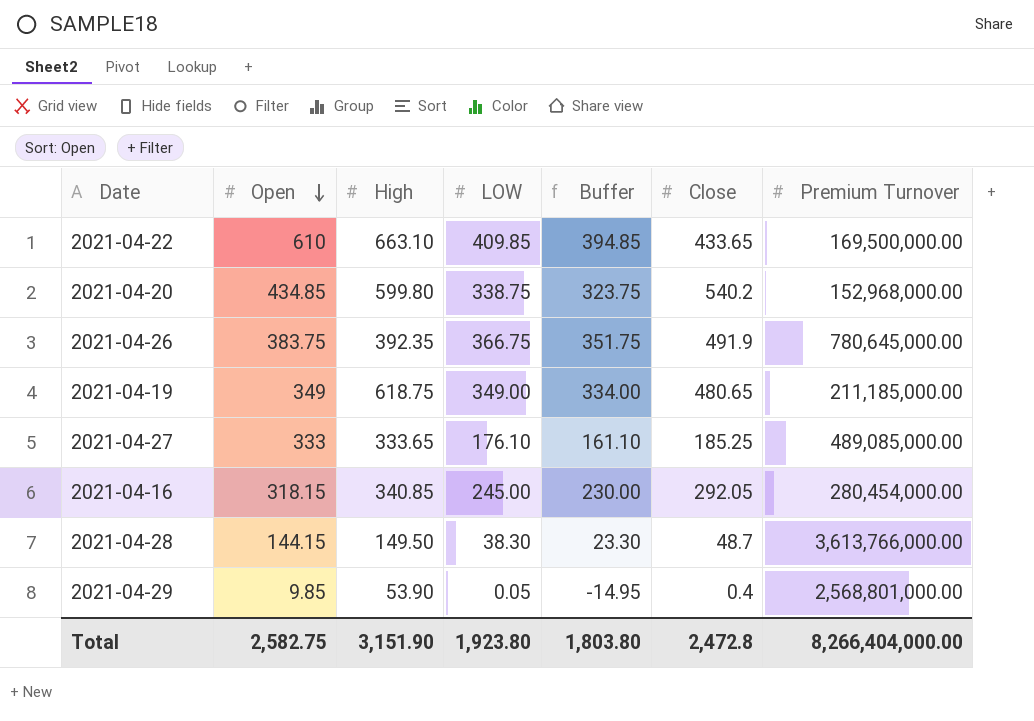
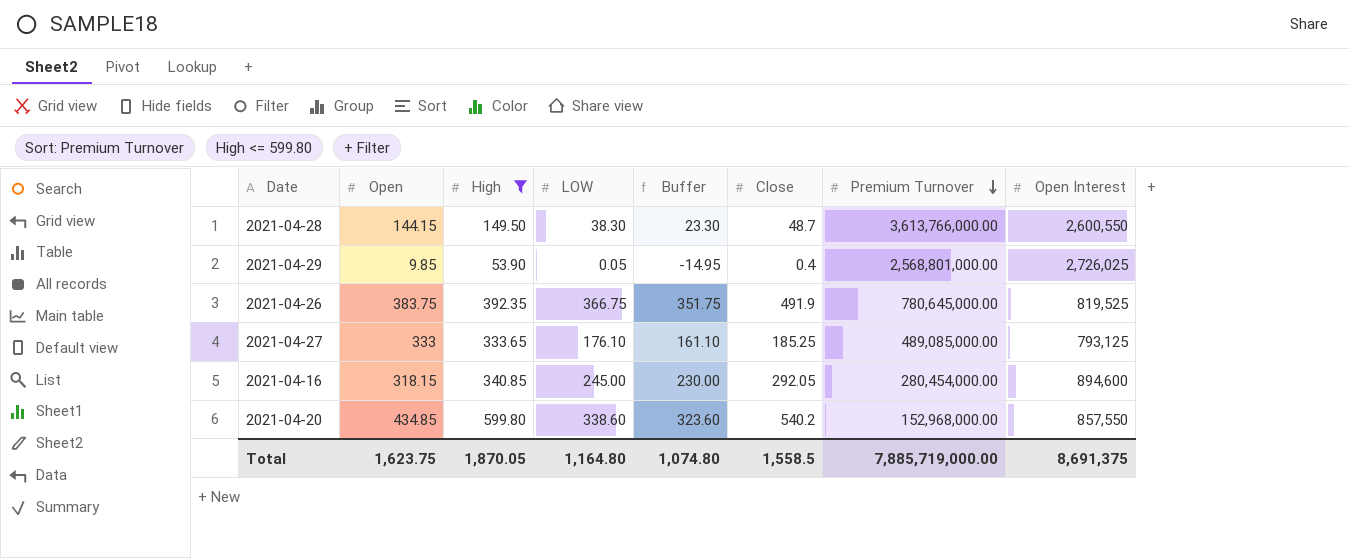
filter: none -> High <= 599.80
row order: Open descending -> Premium Turnover descending
column Open Interest | position: none -> 8
2021-04-20 | LOW: 338.75 -> 338.60
2021-04-20 | Buffer: 323.75 -> 323.60
Total | Open: 2,582.75 -> 1,623.75
Total | High: 3,151.90 -> 1,870.05
Total | LOW: 1,923.80 -> 1,164.80
Total | Buffer: 1,803.80 -> 1,074.80
Total | Close: 2,472.8 -> 1,558.5
Total | Premium Turnover: 8,266,404,000.00 -> 7,885,719,000.00

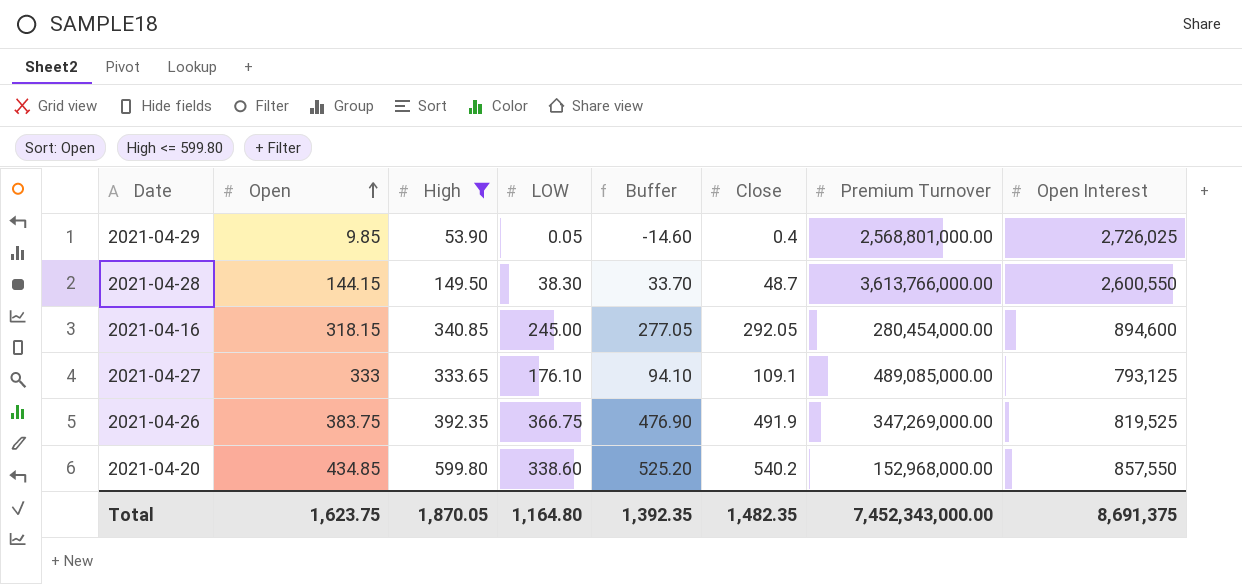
row order: Premium Turnover descending -> Open ascending
column Buffer | formula: [LOW] - 15 -> [Close] - 15
2021-04-27 | Close: 185.25 -> 109.1
2021-04-26 | Premium Turnover: 780,645,000.00 -> 347,269,000.00
Total | Buffer: 1,074.80 -> 1,392.35
Total | Close: 1,558.5 -> 1,482.35
Total | Premium Turnover: 7,885,719,000.00 -> 7,452,343,000.00

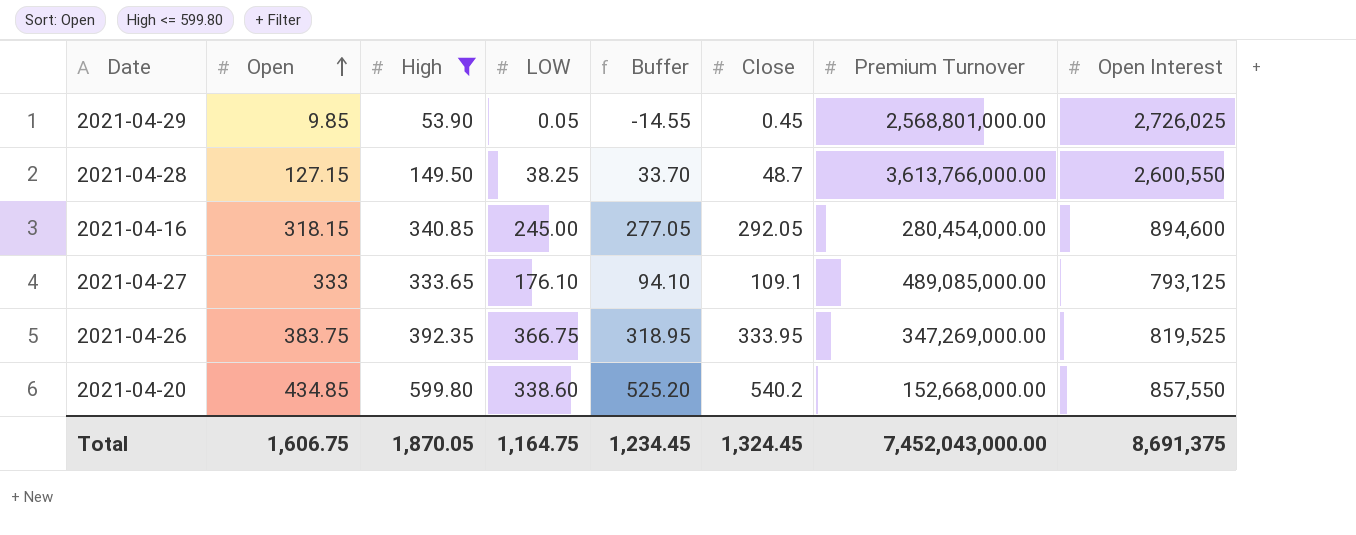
2021-04-29 | Buffer: -14.60 -> -14.55
2021-04-29 | Close: 0.4 -> 0.45
2021-04-28 | Open: 144.15 -> 127.15
2021-04-28 | LOW: 38.30 -> 38.25
2021-04-26 | Buffer: 476.90 -> 318.95
2021-04-26 | Close: 491.9 -> 333.95
2021-04-20 | Premium Turnover: 152,968,000.00 -> 152,668,000.00
Total | Open: 1,623.75 -> 1,606.75
Total | LOW: 1,164.80 -> 1,164.75
Total | Buffer: 1,392.35 -> 1,234.45
Total | Close: 1,482.35 -> 1,324.45
Total | Premium Turnover: 7,452,343,000.00 -> 7,452,043,000.00

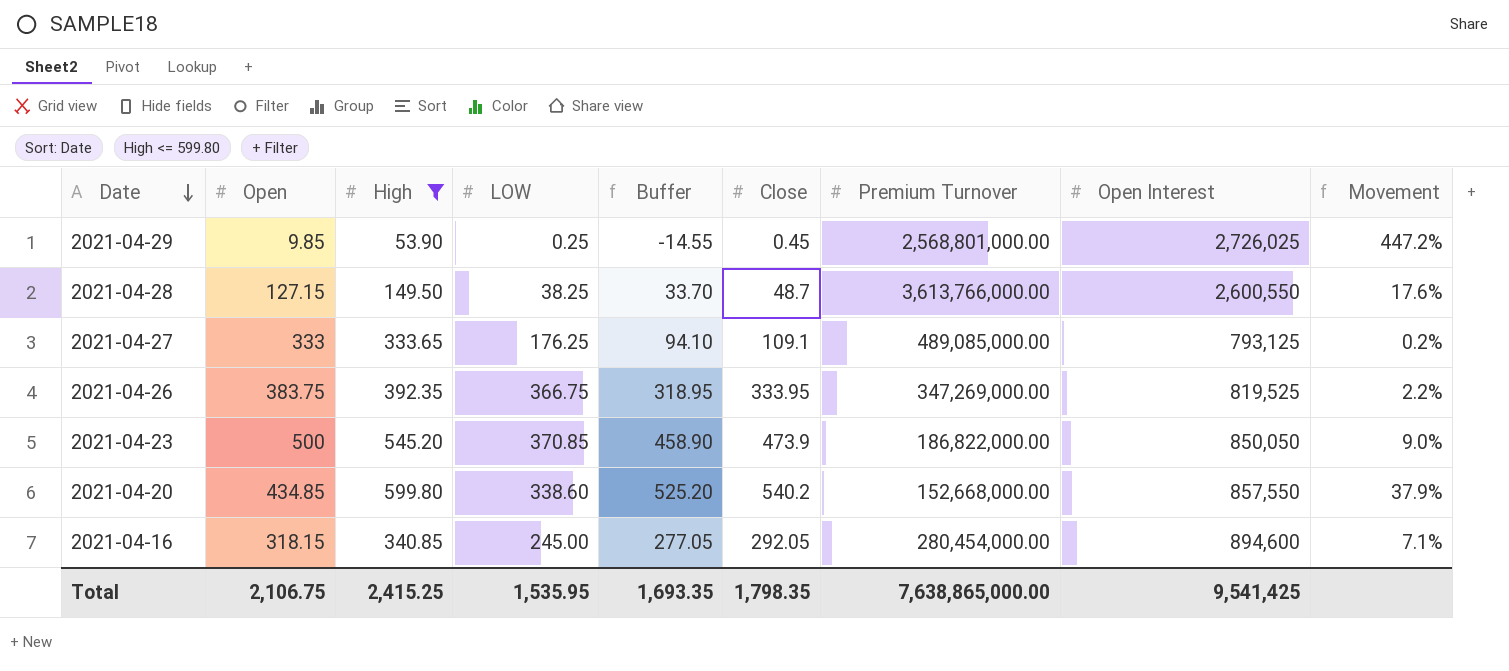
row order: Open ascending -> Date descending
column Movement | formula: none -> ([High] - [Open]) / [Open]
2021-04-29 | LOW: 0.05 -> 0.25
2021-04-27 | LOW: 176.10 -> 176.25
row 2021-04-23: none -> 500 | 545.20 | 370.85 | 458.90 | 473.9 | 186,822,000.00 | 850,050 | 9.0%
Total | Open: 1,606.75 -> 2,106.75
Total | High: 1,870.05 -> 2,415.25
Total | LOW: 1,164.75 -> 1,535.95
Total | Buffer: 1,234.45 -> 1,693.35
Total | Close: 1,324.45 -> 1,798.35
Total | Premium Turnover: 7,452,043,000.00 -> 7,638,865,000.00
Total | Open Interest: 8,691,375 -> 9,541,425

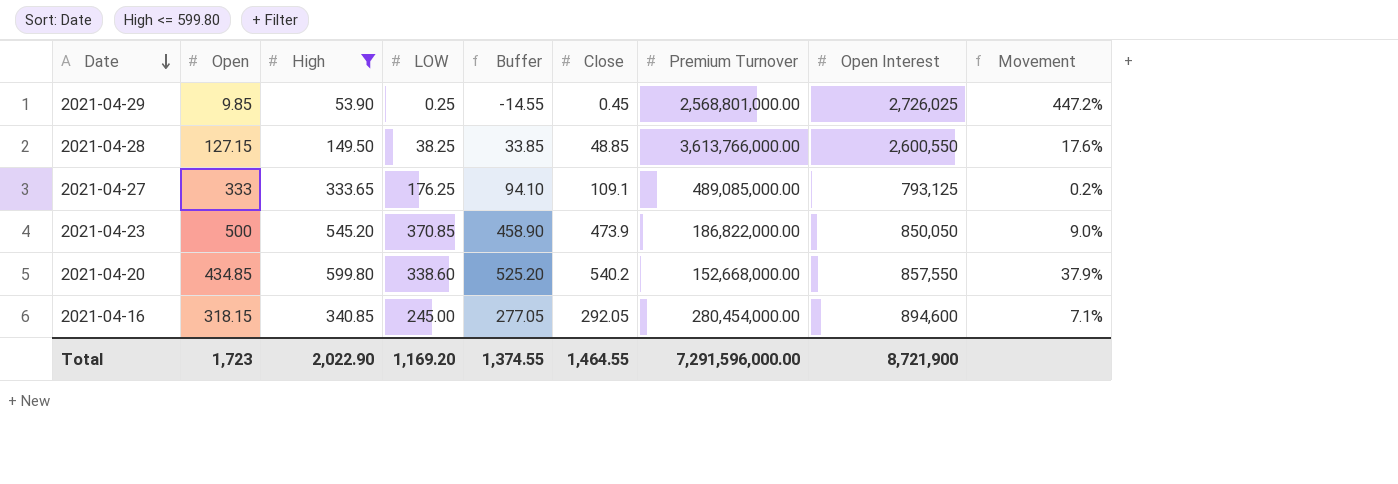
row 2021-04-26: 383.75 | 392.35 | 366.75 | 318.95 | 333.95 | 347,269,000.00 | 819,525 | 2.2% -> none
2021-04-28 | Buffer: 33.70 -> 33.85
2021-04-28 | Close: 48.7 -> 48.85
Total | Open: 2,106.75 -> 1,723
Total | High: 2,415.25 -> 2,022.90
Total | LOW: 1,535.95 -> 1,169.20
Total | Buffer: 1,693.35 -> 1,374.55
Total | Close: 1,798.35 -> 1,464.55
Total | Premium Turnover: 7,638,865,000.00 -> 7,291,596,000.00
Total | Open Interest: 9,541,425 -> 8,721,900

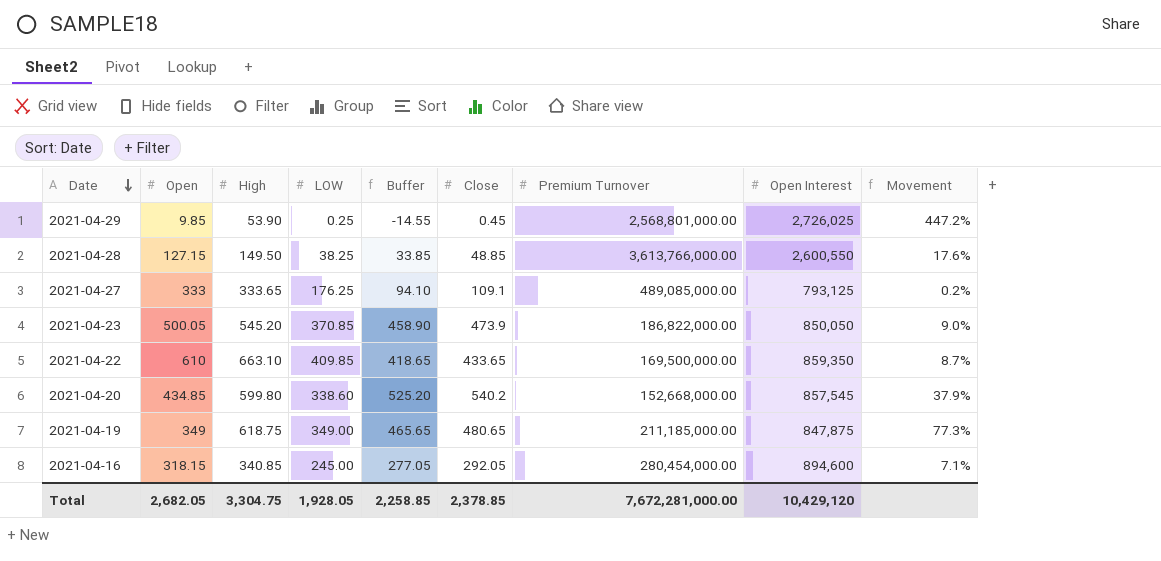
filter: High <= 599.80 -> none
2021-04-23 | Open: 500 -> 500.05
2021-04-20 | Open Interest: 857,550 -> 857,545
Total | Open: 1,723 -> 2,682.05
Total | High: 2,022.90 -> 3,304.75
Total | LOW: 1,169.20 -> 1,928.05
Total | Buffer: 1,374.55 -> 2,258.85
Total | Close: 1,464.55 -> 2,378.85
Total | Premium Turnover: 7,291,596,000.00 -> 7,672,281,000.00
Total | Open Interest: 8,721,900 -> 10,429,120

